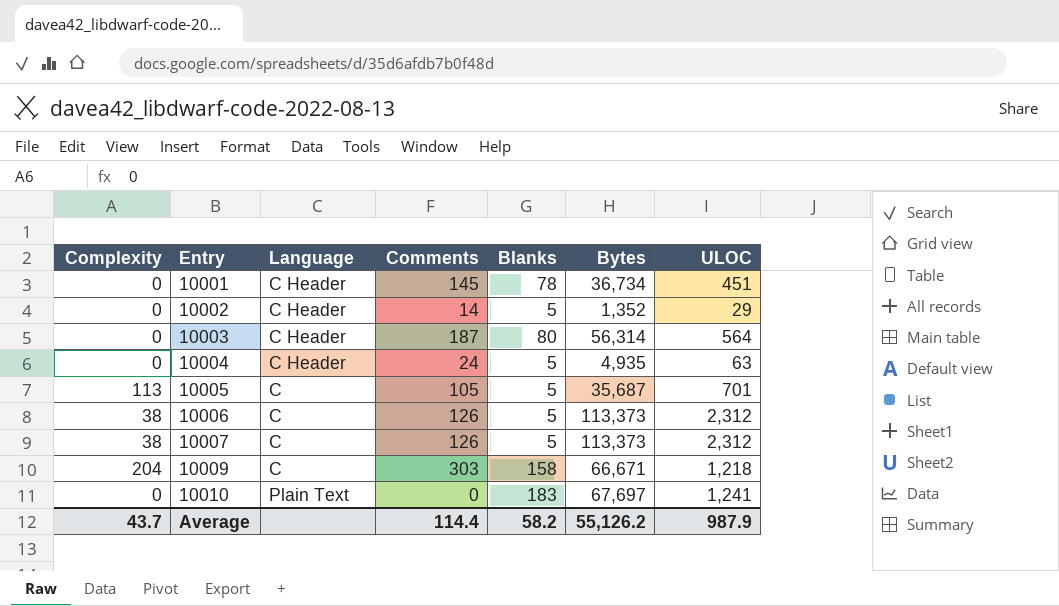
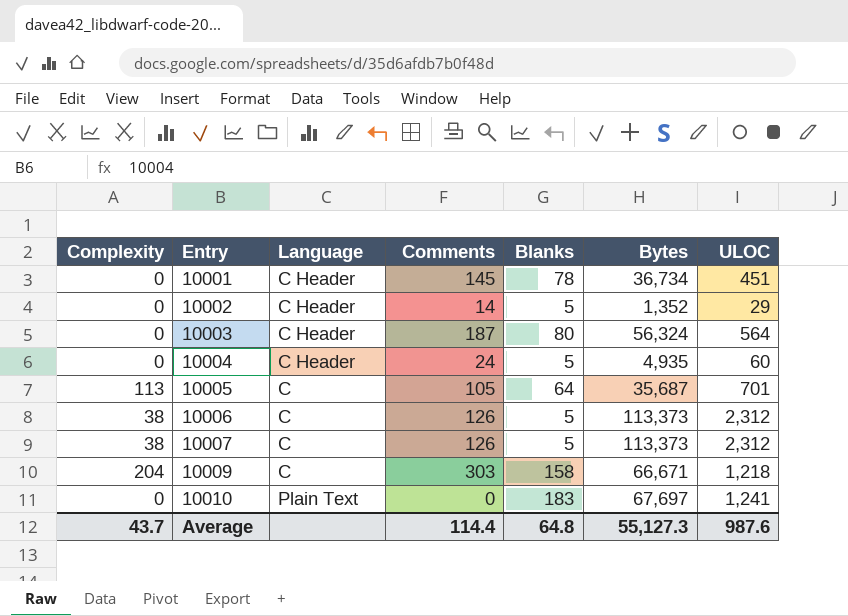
10003 | Bytes: 56,314 -> 56,324
10004 | ULOC: 63 -> 60
10005 | Blanks: 5 -> 64
Average | Blanks: 58.2 -> 64.8
Average | Bytes: 55,126.2 -> 55,127.3
Average | ULOC: 987.9 -> 987.6

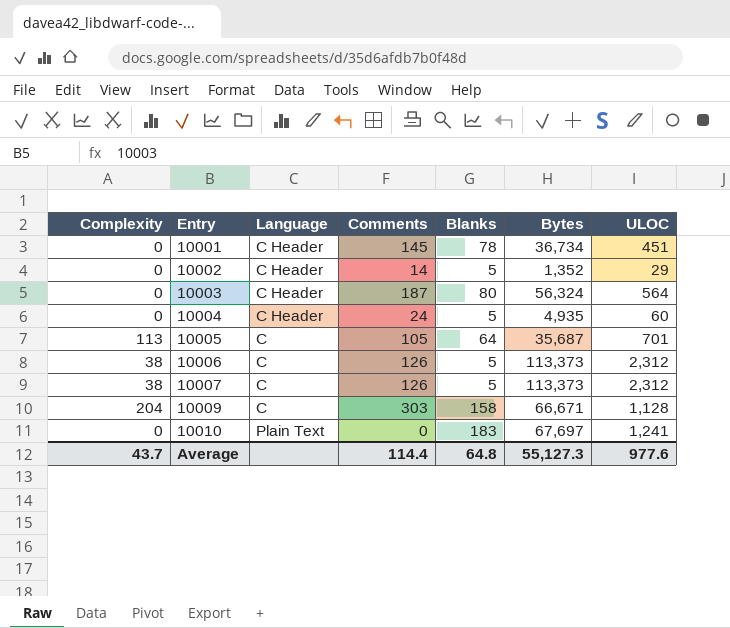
10009 | ULOC: 1,218 -> 1,128
Average | ULOC: 987.6 -> 977.6

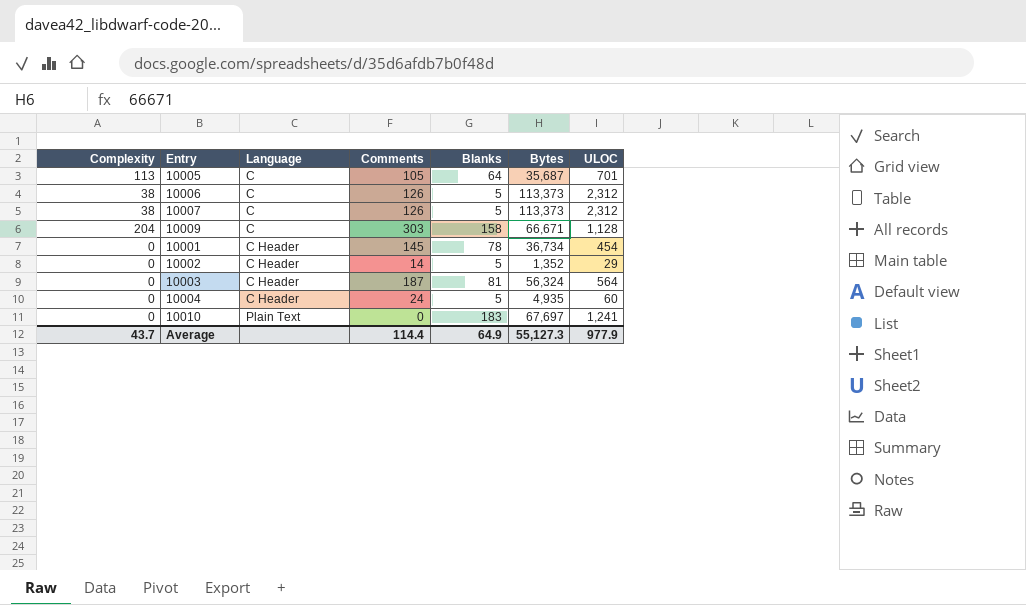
row order: Entry ascending -> Language ascending
10001 | ULOC: 451 -> 454
10003 | Blanks: 80 -> 81
Average | Blanks: 64.8 -> 64.9
Average | ULOC: 977.6 -> 977.9

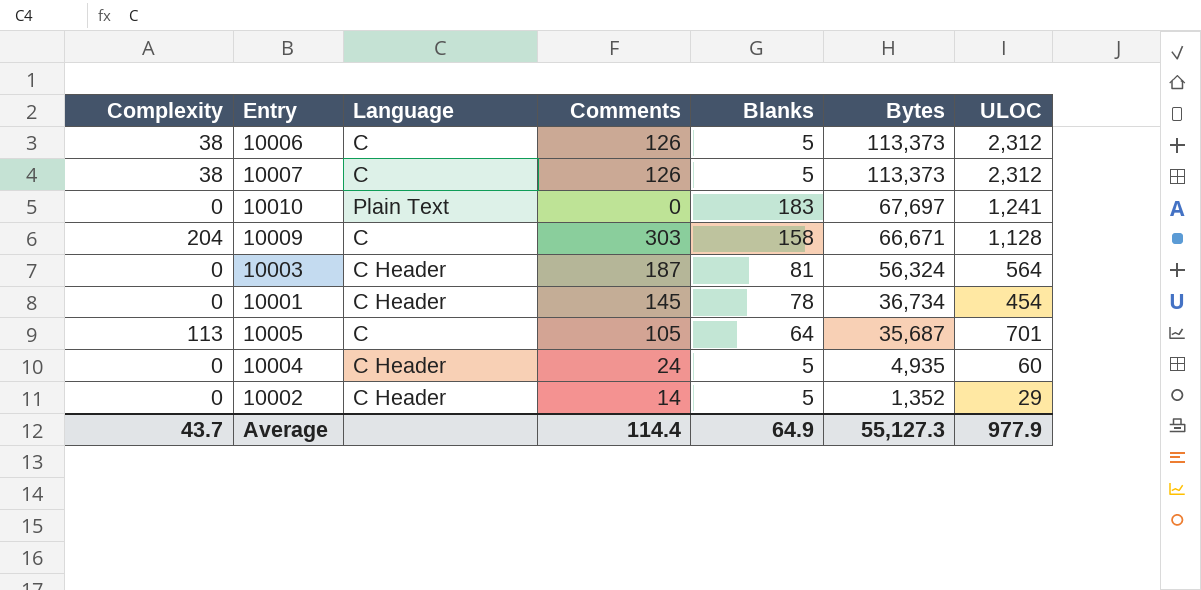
row order: Language ascending -> Bytes descending

